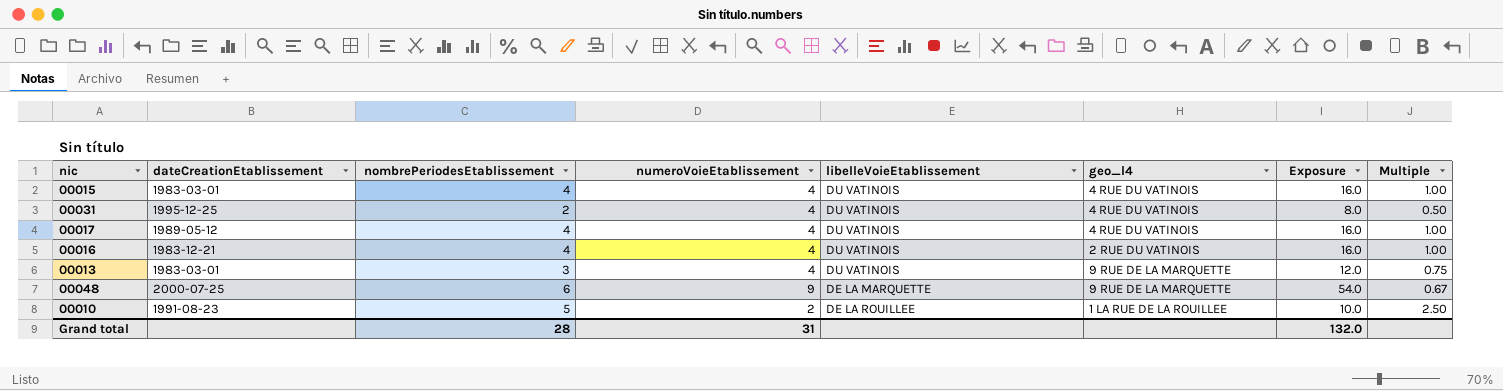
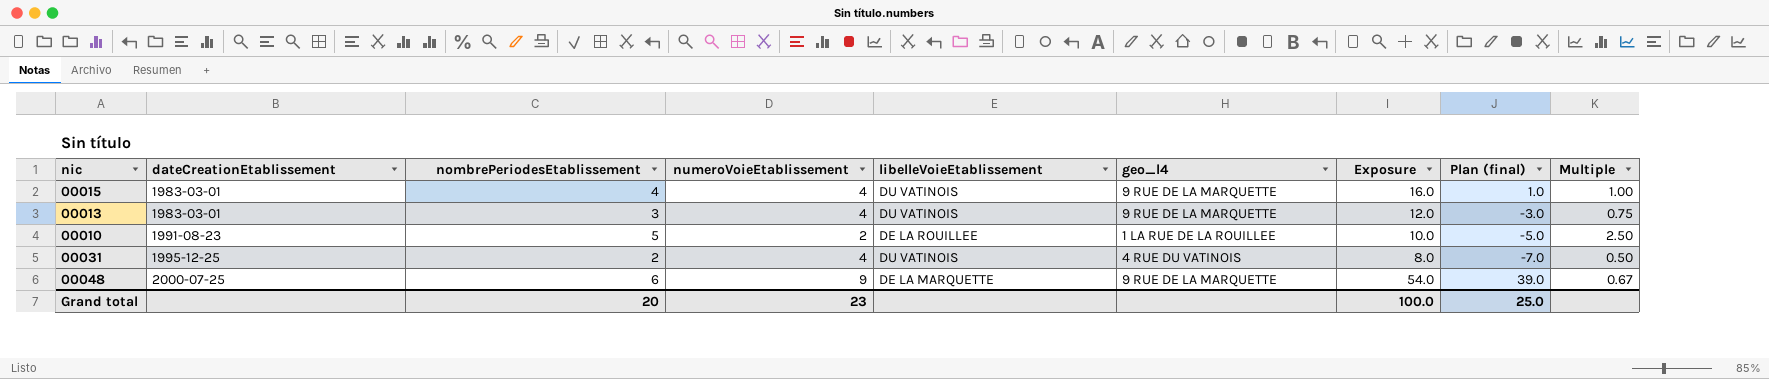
row order: none -> dateCreationEtablissement ascending
column Plan (final) | formula: none -> [Exposure] - 15
row 00017: 1989-05-12 | 4 | 4 | DU VATINOIS | 4 RUE DU VATINOIS | 16.0 | 1.00 -> none
row 00016: 1983-12-21 | 4 | 4 | DU VATINOIS | 2 RUE DU VATINOIS | 16.0 | 1.00 -> none
00015 | geo_l4: 4 RUE DU VATINOIS -> 9 RUE DE LA MARQUETTE
Grand total | nombrePeriodesEtablissement: 28 -> 20
Grand total | numeroVoieEtablissement: 31 -> 23
Grand total | Exposure: 132.0 -> 100.0

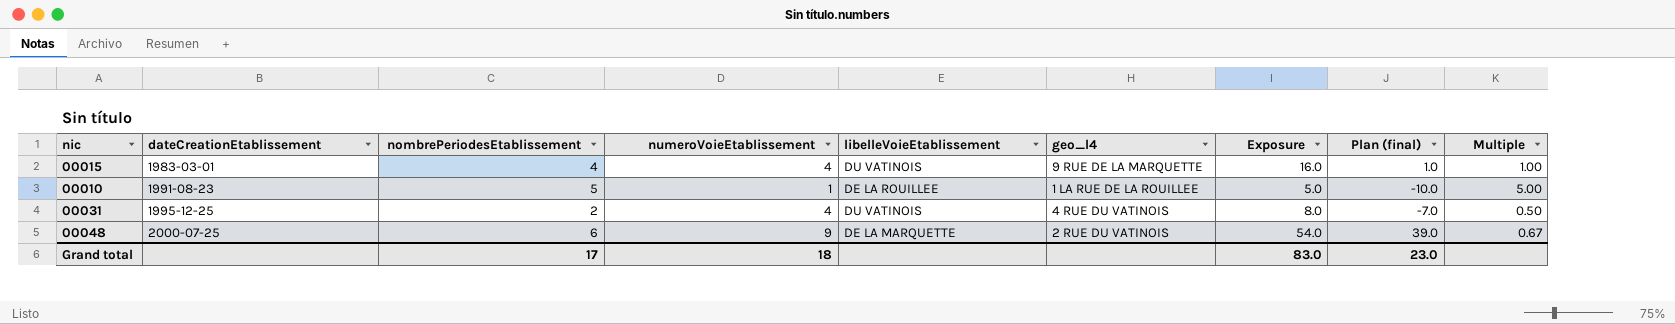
row 00013: 1983-03-01 | 3 | 4 | DU VATINOIS | 9 RUE DE LA MARQUETTE | 12.0 | -3.0 | 0.75 -> none
00010 | numeroVoieEtablissement: 2 -> 1
00010 | Exposure: 10.0 -> 5.0
00010 | Plan (final): -5.0 -> -10.0
00010 | Multiple: 2.50 -> 5.00
00048 | geo_l4: 9 RUE DE LA MARQUETTE -> 2 RUE DU VATINOIS
Grand total | nombrePeriodesEtablissement: 20 -> 17
Grand total | numeroVoieEtablissement: 23 -> 18
Grand total | Exposure: 100.0 -> 83.0
Grand total | Plan (final): 25.0 -> 23.0

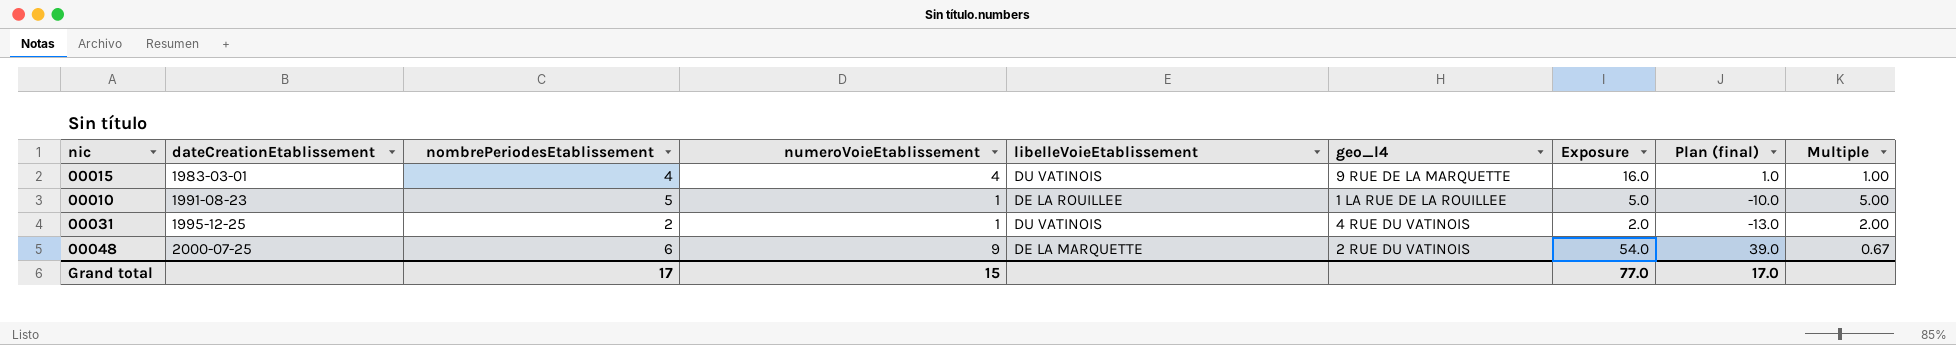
00031 | numeroVoieEtablissement: 4 -> 1
00031 | Exposure: 8.0 -> 2.0
00031 | Plan (final): -7.0 -> -13.0
00031 | Multiple: 0.50 -> 2.00
Grand total | numeroVoieEtablissement: 18 -> 15
Grand total | Exposure: 83.0 -> 77.0
Grand total | Plan (final): 23.0 -> 17.0

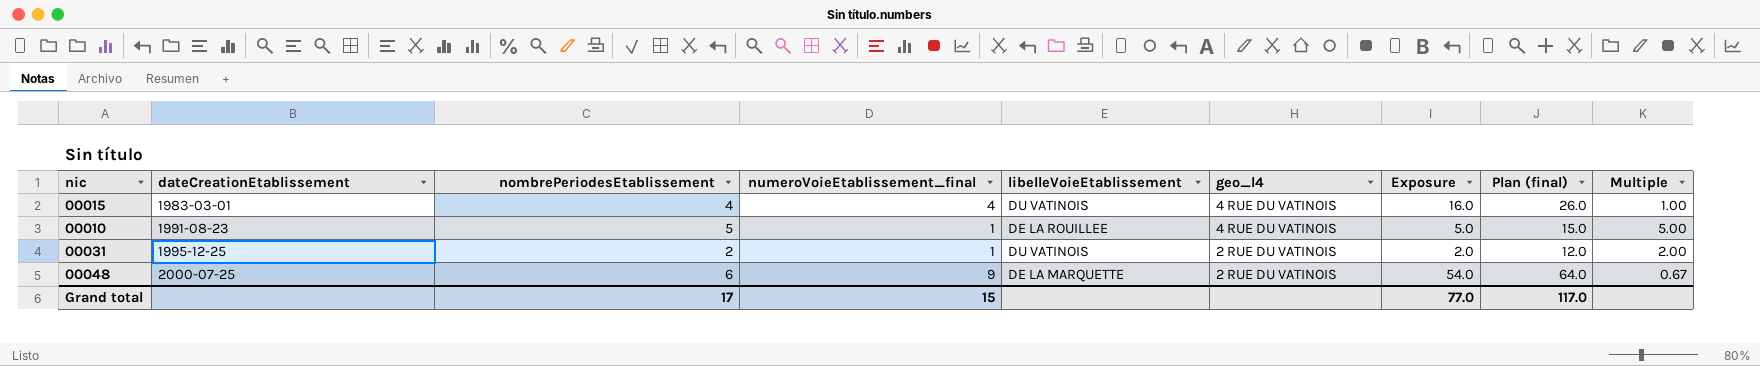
column name: numeroVoieEtablissement -> numeroVoieEtablissement_final
column Plan (final) | formula: [Exposure] - 15 -> [Exposure] + 10
00015 | geo_l4: 9 RUE DE LA MARQUETTE -> 4 RUE DU VATINOIS
00010 | geo_l4: 1 LA RUE DE LA ROUILLEE -> 4 RUE DU VATINOIS
00031 | geo_l4: 4 RUE DU VATINOIS -> 2 RUE DU VATINOIS
Grand total | Plan (final): 17.0 -> 117.0

